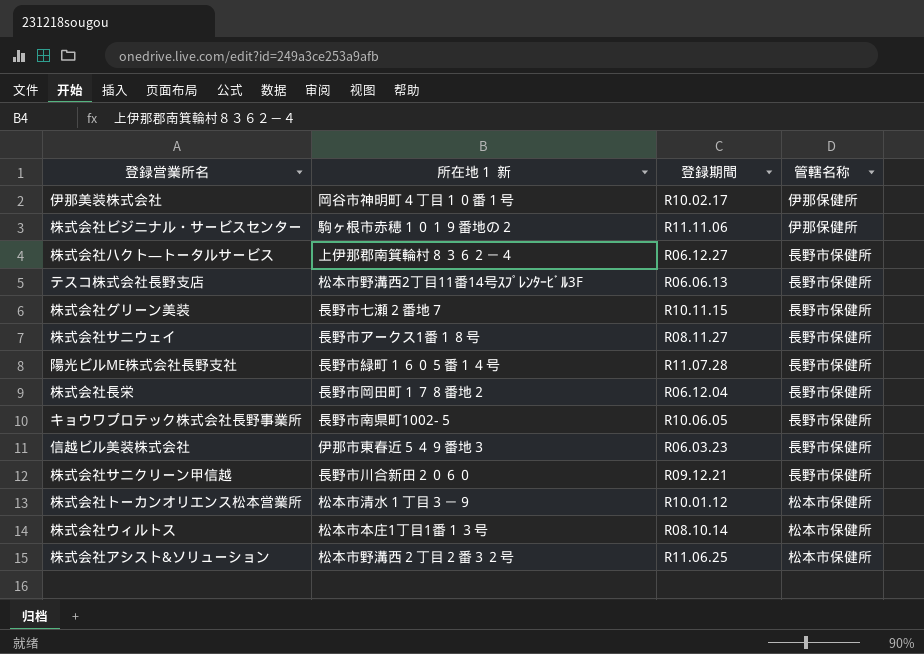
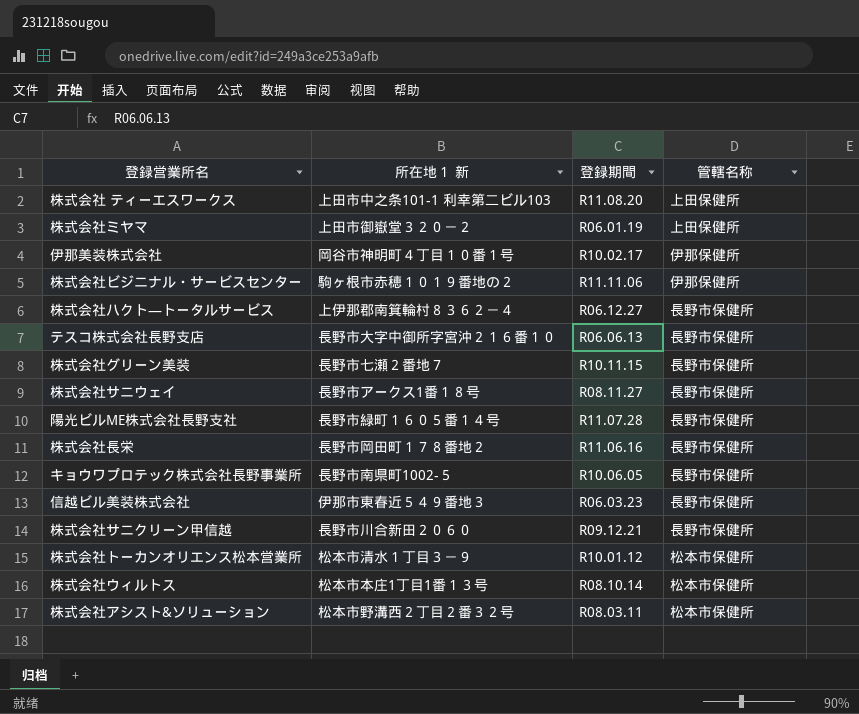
row 株式会社 ティーエスワークス: none -> 上田市中之条101-1 利幸第二ビル103 | R11.08.20 | 上田保健所
row 株式会社ミヤマ: none -> 上田市御嶽堂３２０－２ | R06.01.19 | 上田保健所
テスコ株式会社長野支店 | 所在地１ 新: 松本市野溝西2丁目11番14号ｽﾌﾟﾚﾝﾀｰﾋﾞﾙ3F -> 長野市大字中御所字宮沖２１６番１０
株式会社長栄 | 登録期間: R06.12.04 -> R11.06.16
株式会社アシスト&ソリューション | 登録期間: R11.06.25 -> R08.03.11

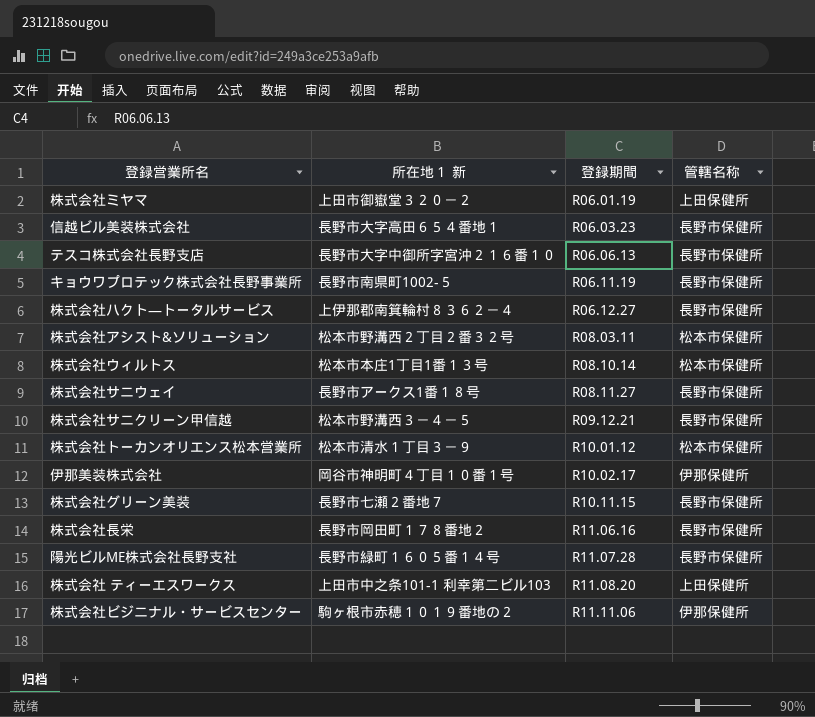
row order: none -> 登録期間 ascending
信越ビル美装株式会社 | 所在地１ 新: 伊那市東春近５４９番地３ -> 長野市大字高田６５４番地１
キョウワプロテック株式会社長野事業所 | 登録期間: R10.06.05 -> R06.11.19
株式会社サニクリーン甲信越 | 所在地１ 新: 長野市川合新田２０６０ -> 松本市野溝西３－４－５

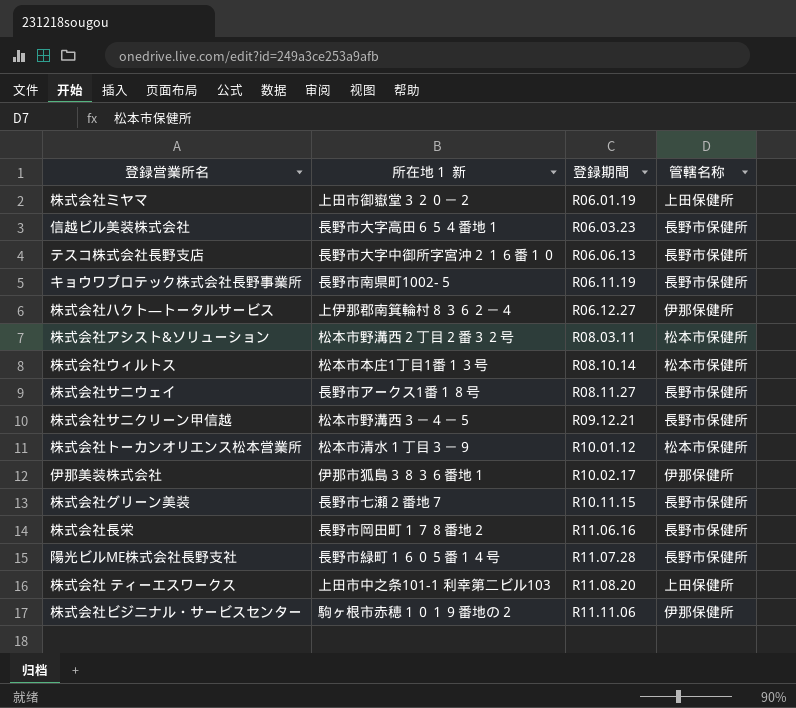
株式会社ハクト―トータルサービス | 管轄名称: 長野市保健所 -> 伊那保健所
伊那美装株式会社 | 所在地１ 新: 岡谷市神明町４丁目１０番１号 -> 伊那市狐島３８３６番地１

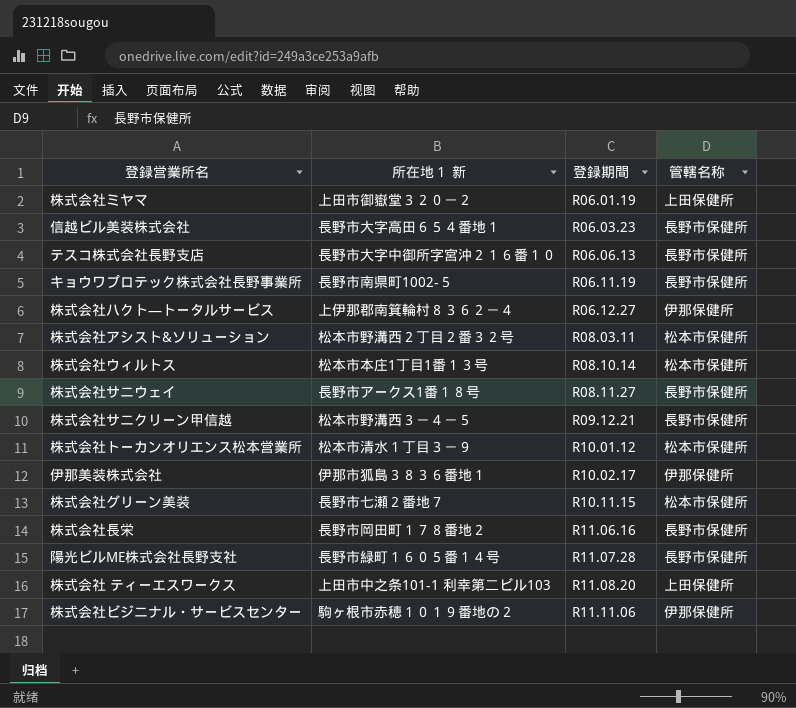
株式会社グリーン美装 | 管轄名称: 長野市保健所 -> 松本市保健所

